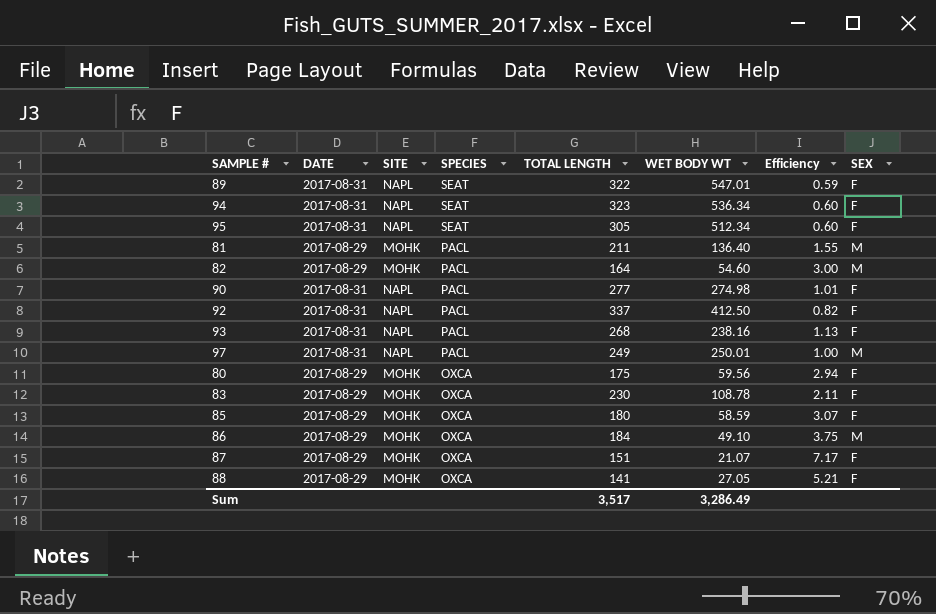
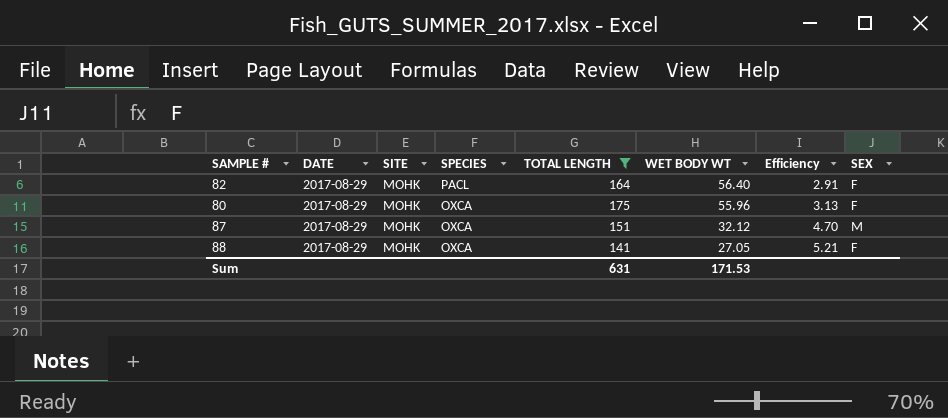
filter: none -> TOTAL LENGTH <= 175
82 | WET BODY WT: 54.60 -> 56.40
82 | Efficiency: 3.00 -> 2.91
82 | SEX: M -> F
80 | WET BODY WT: 59.56 -> 55.96
80 | Efficiency: 2.94 -> 3.13
87 | WET BODY WT: 21.07 -> 32.12
87 | Efficiency: 7.17 -> 4.70
87 | SEX: F -> M
Sum | TOTAL LENGTH: 3,517 -> 631
Sum | WET BODY WT: 3,286.49 -> 171.53

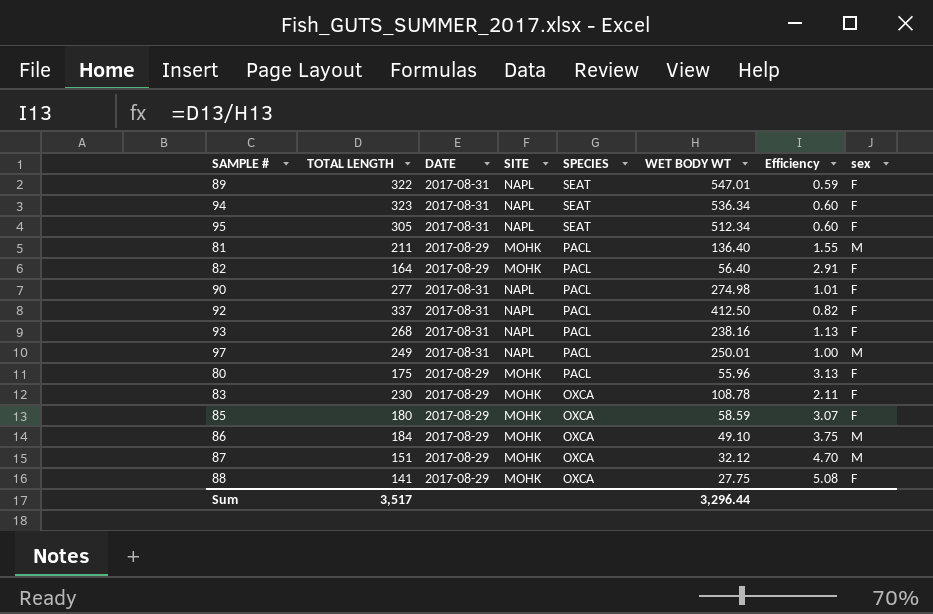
filter: TOTAL LENGTH <= 175 -> none
column TOTAL LENGTH | position: 5 -> 2
column name: SEX -> sex
80 | SPECIES: OXCA -> PACL
88 | WET BODY WT: 27.05 -> 27.75
88 | Efficiency: 5.21 -> 5.08
Sum | TOTAL LENGTH: 631 -> 3,517
Sum | WET BODY WT: 171.53 -> 3,296.44

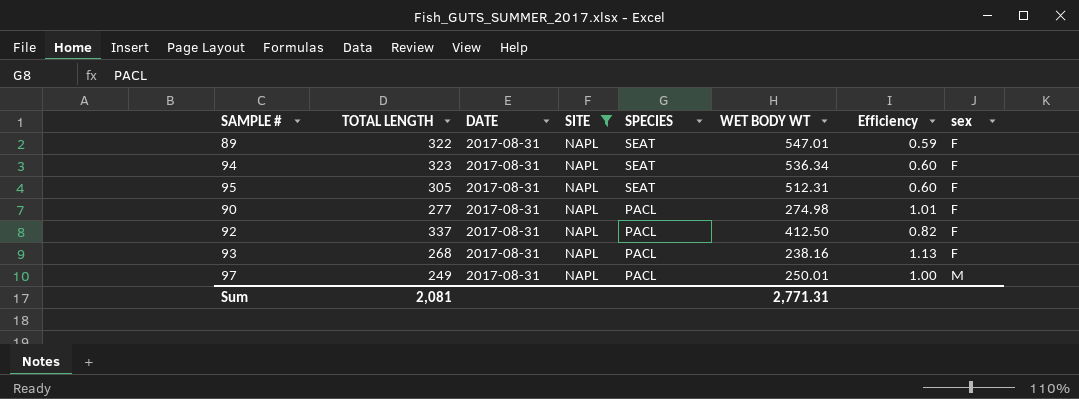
filter: none -> SITE = NAPL
95 | WET BODY WT: 512.34 -> 512.31
Sum | TOTAL LENGTH: 3,517 -> 2,081
Sum | WET BODY WT: 3,296.44 -> 2,771.31

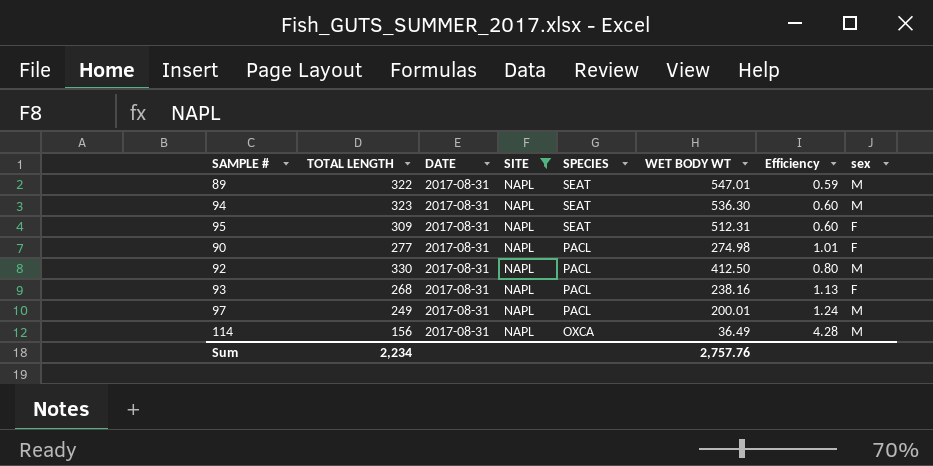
89 | sex: F -> M
94 | WET BODY WT: 536.34 -> 536.30
94 | sex: F -> M
95 | TOTAL LENGTH: 305 -> 309
92 | TOTAL LENGTH: 337 -> 330
92 | Efficiency: 0.82 -> 0.80
92 | sex: F -> M
97 | WET BODY WT: 250.01 -> 200.01
97 | Efficiency: 1.00 -> 1.24
row 114: none -> 156 | 2017-08-31 | NAPL | OXCA | 36.49 | 4.28 | M
Sum | TOTAL LENGTH: 2,081 -> 2,234
Sum | WET BODY WT: 2,771.31 -> 2,757.76

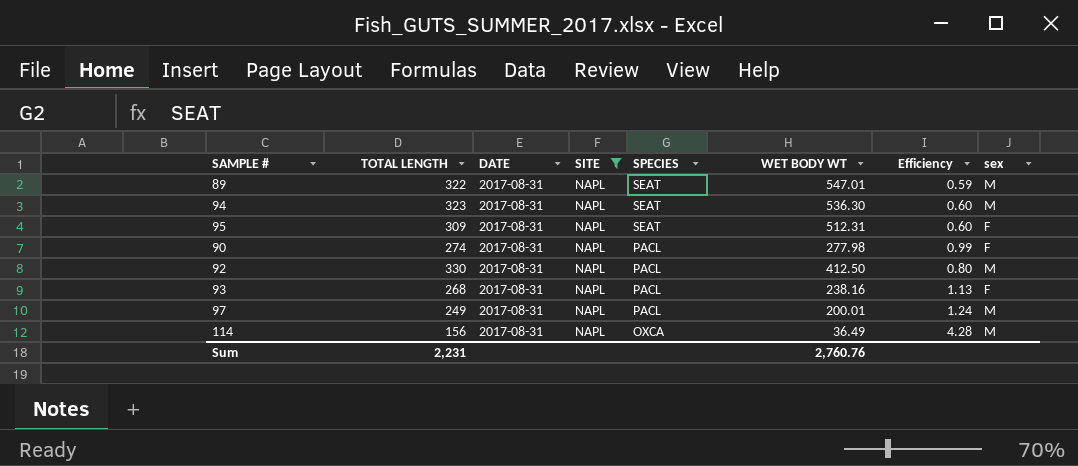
90 | TOTAL LENGTH: 277 -> 274
90 | WET BODY WT: 274.98 -> 277.98
90 | Efficiency: 1.01 -> 0.99
Sum | TOTAL LENGTH: 2,234 -> 2,231
Sum | WET BODY WT: 2,757.76 -> 2,760.76

